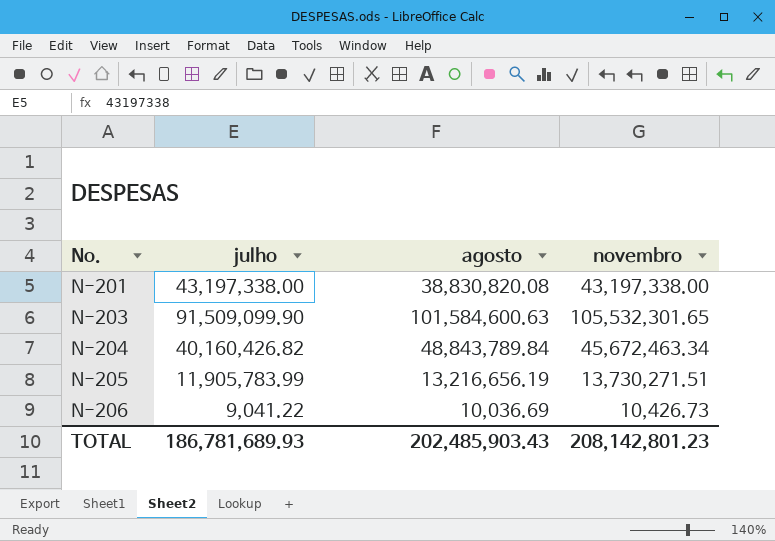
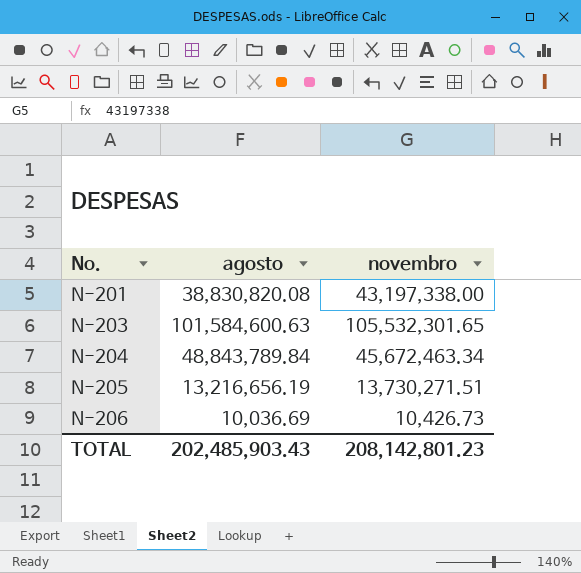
column julho | position: 2 -> none

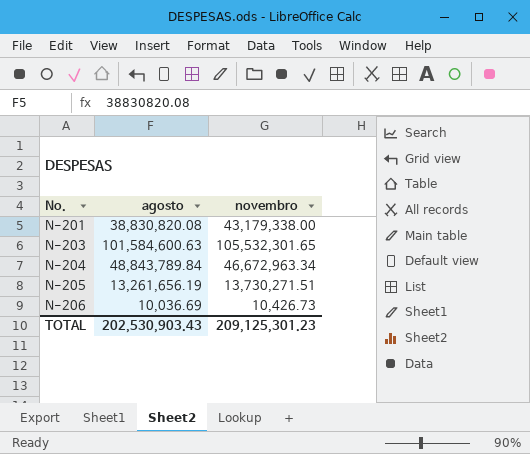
N-201 | novembro: 43,197,338.00 -> 43,179,338.00
N-204 | novembro: 45,672,463.34 -> 46,672,963.34
N-205 | agosto: 13,216,656.19 -> 13,261,656.19
TOTAL | agosto: 202,485,903.43 -> 202,530,903.43
TOTAL | novembro: 208,142,801.23 -> 209,125,301.23

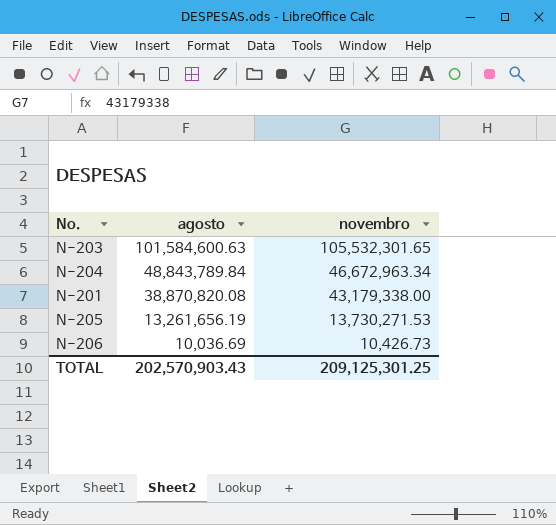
row order: No. ascending -> agosto descending
N-201 | agosto: 38,830,820.08 -> 38,870,820.08
N-205 | novembro: 13,730,271.51 -> 13,730,271.53
TOTAL | agosto: 202,530,903.43 -> 202,570,903.43
TOTAL | novembro: 209,125,301.23 -> 209,125,301.25

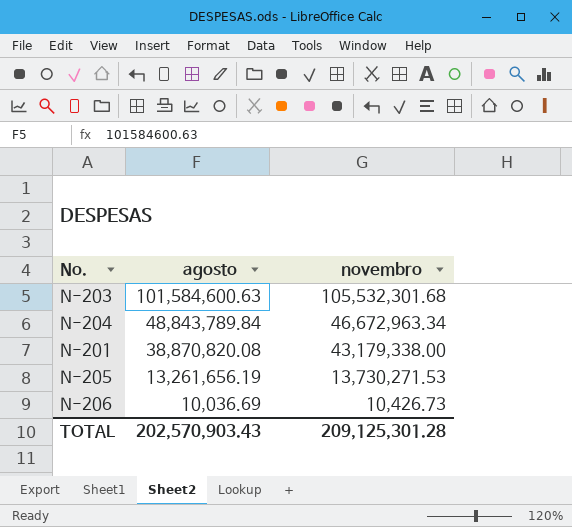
N-203 | novembro: 105,532,301.65 -> 105,532,301.68
TOTAL | novembro: 209,125,301.25 -> 209,125,301.28

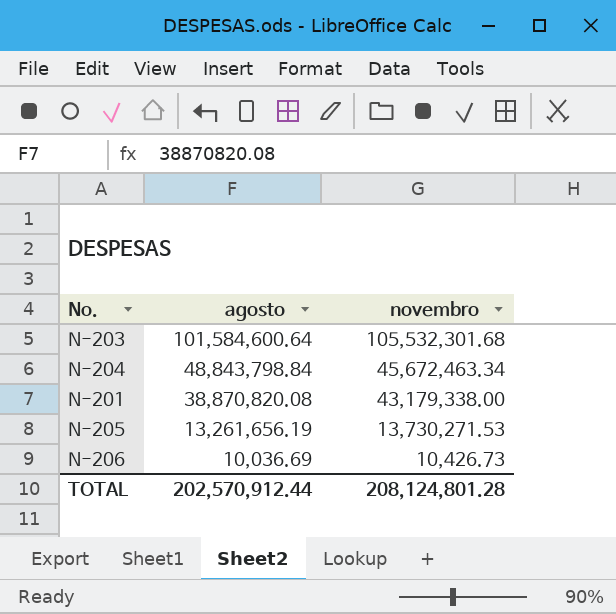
N-203 | agosto: 101,584,600.63 -> 101,584,600.64
N-204 | agosto: 48,843,789.84 -> 48,843,798.84
N-204 | novembro: 46,672,963.34 -> 45,672,463.34
TOTAL | agosto: 202,570,903.43 -> 202,570,912.44
TOTAL | novembro: 209,125,301.28 -> 208,124,801.28

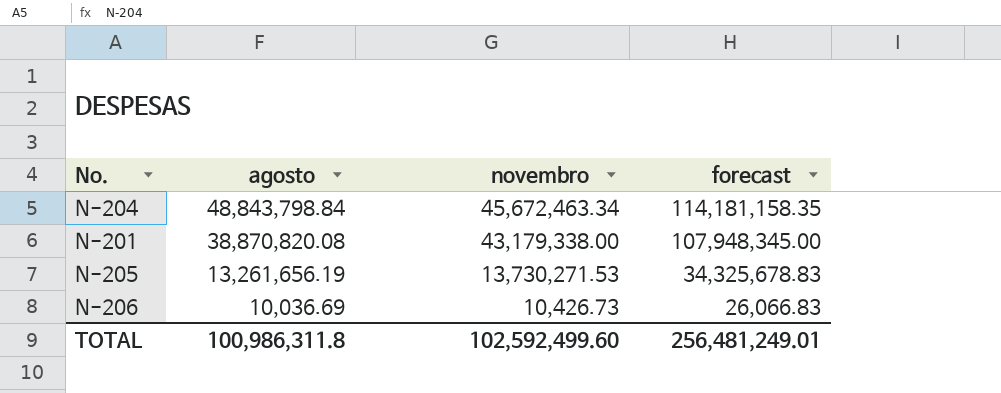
column forecast | formula: none -> [novembro] * 2.5
row N-203: 101,584,600.64 | 105,532,301.68 -> none
TOTAL | agosto: 202,570,912.44 -> 100,986,311.8
TOTAL | novembro: 208,124,801.28 -> 102,592,499.60

